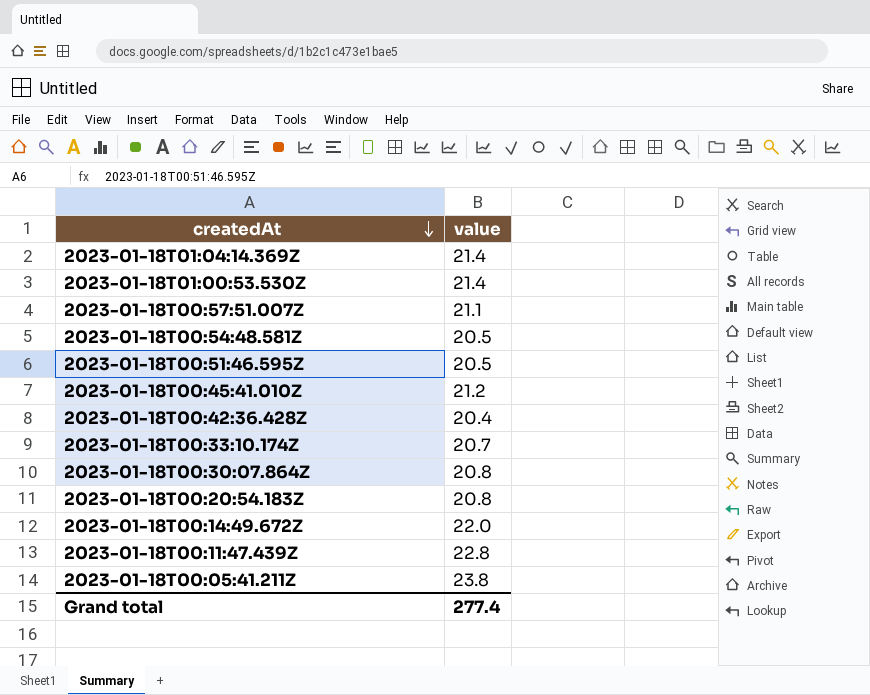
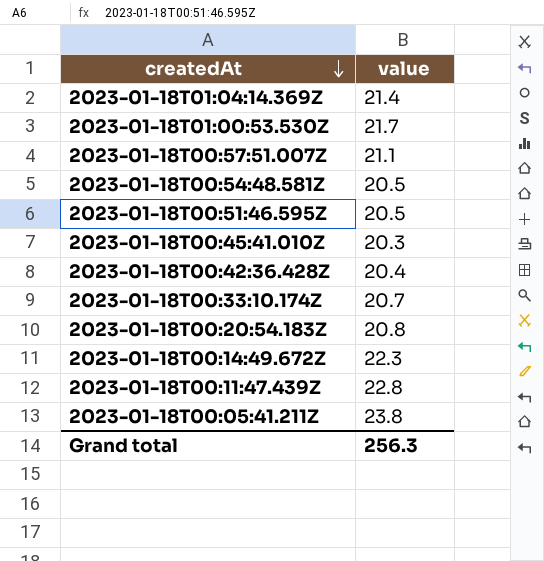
row 2023-01-18T00:30:07.864Z: 20.8 -> none
2023-01-18T01:00:53.530Z | value: 21.4 -> 21.7
2023-01-18T00:45:41.010Z | value: 21.2 -> 20.3
2023-01-18T00:14:49.672Z | value: 22.0 -> 22.3
Grand total | value: 277.4 -> 256.3

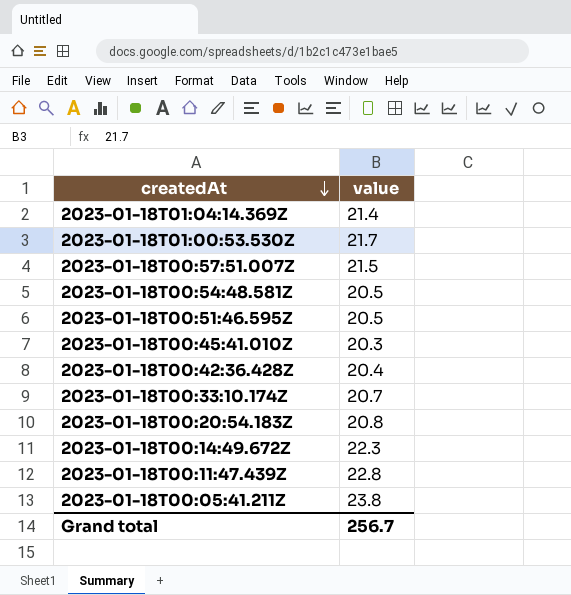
2023-01-18T00:57:51.007Z | value: 21.1 -> 21.5
Grand total | value: 256.3 -> 256.7

